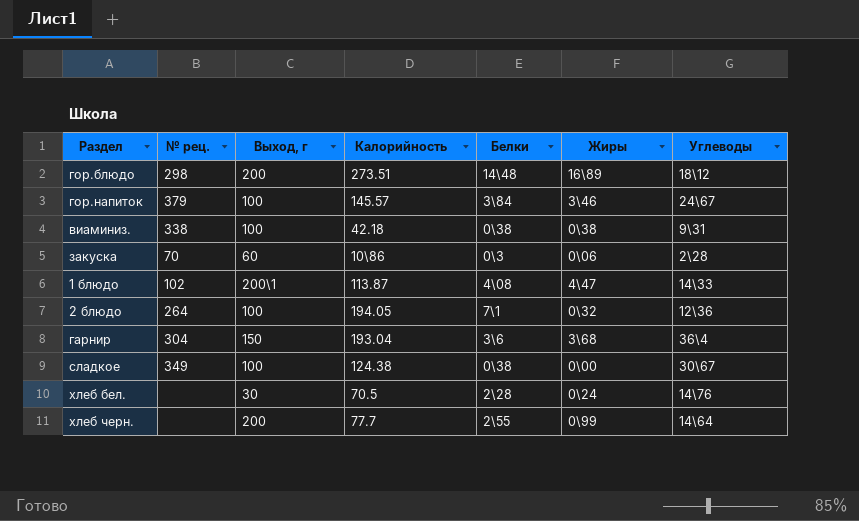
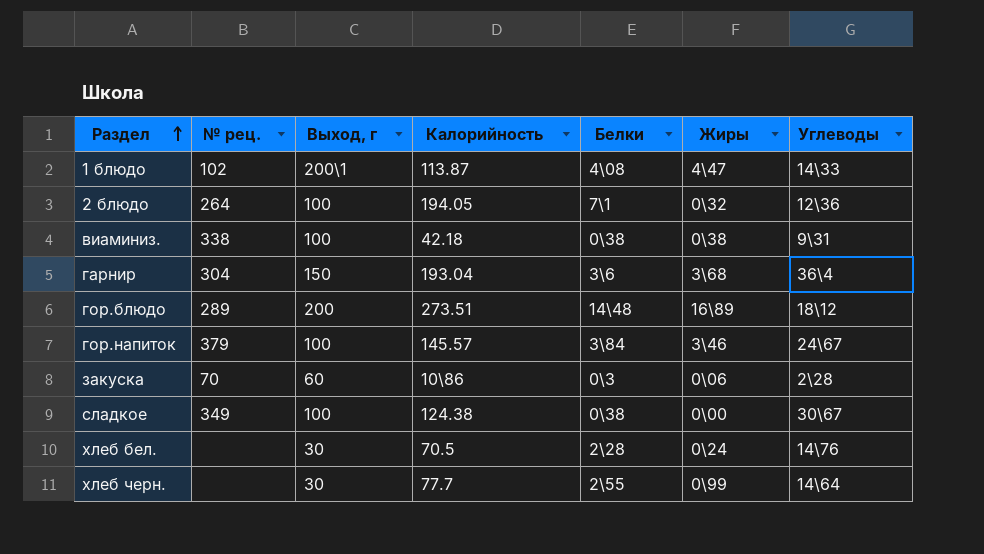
row order: none -> Раздел ascending
гор.блюдо | № рец.: 298 -> 289
хлеб черн. | Выход, г: 200 -> 30

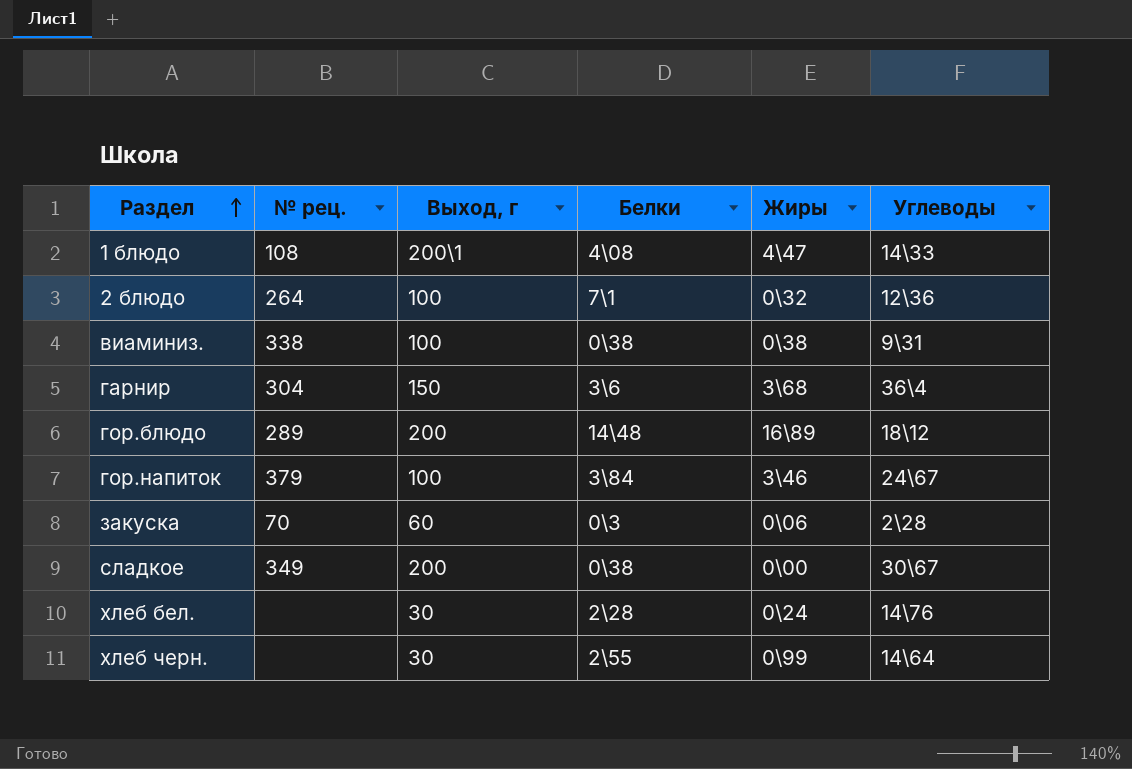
column Калорийность | position: 4 -> none
1 блюдо | № рец.: 102 -> 108
сладкое | Выход, г: 100 -> 200

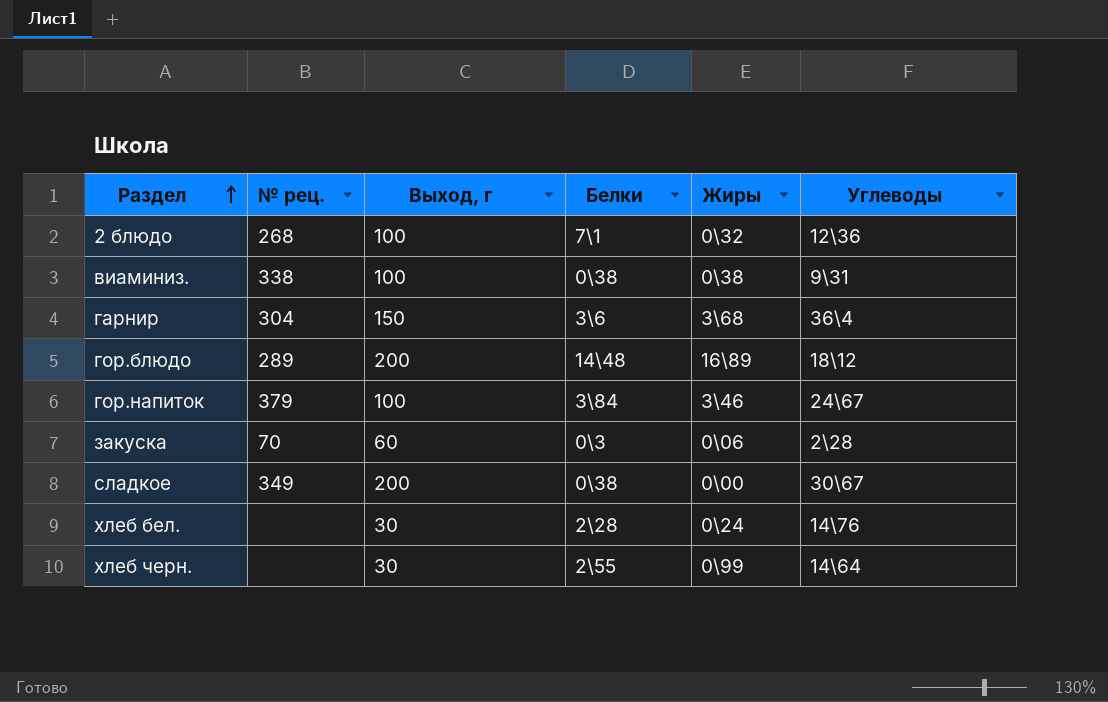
row 1 блюдо: 108 | 200\1 | 4\08 | 4\47 | 14\33 -> none
2 блюдо | № рец.: 264 -> 268

